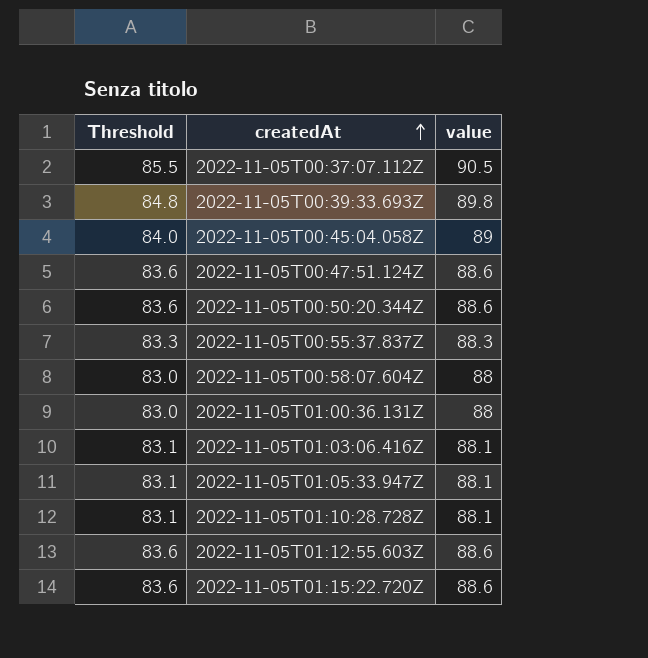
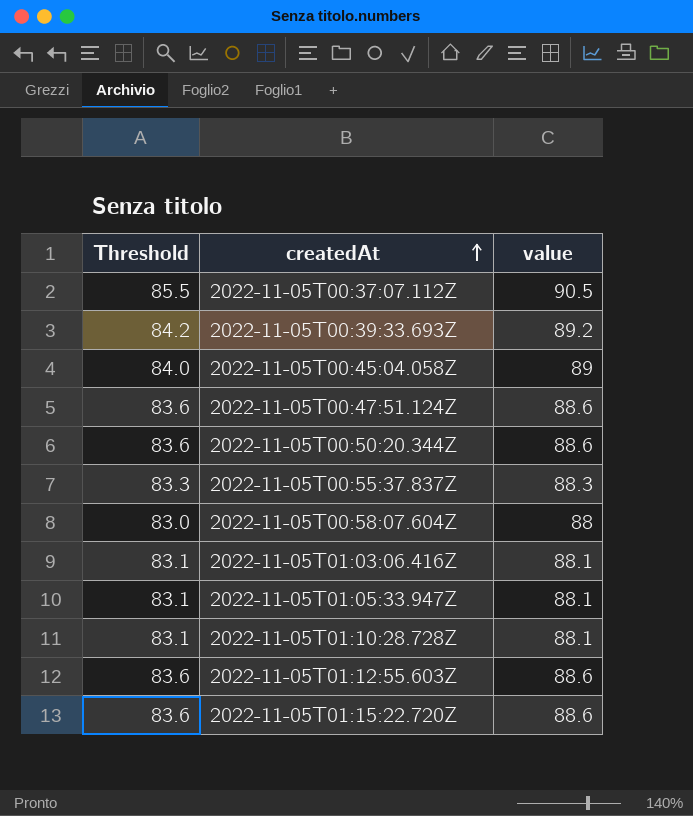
row 2022-11-05T01:00:36.131Z: 83.0 | 88 -> none
2022-11-05T00:39:33.693Z | Threshold: 84.8 -> 84.2
2022-11-05T00:39:33.693Z | value: 89.8 -> 89.2

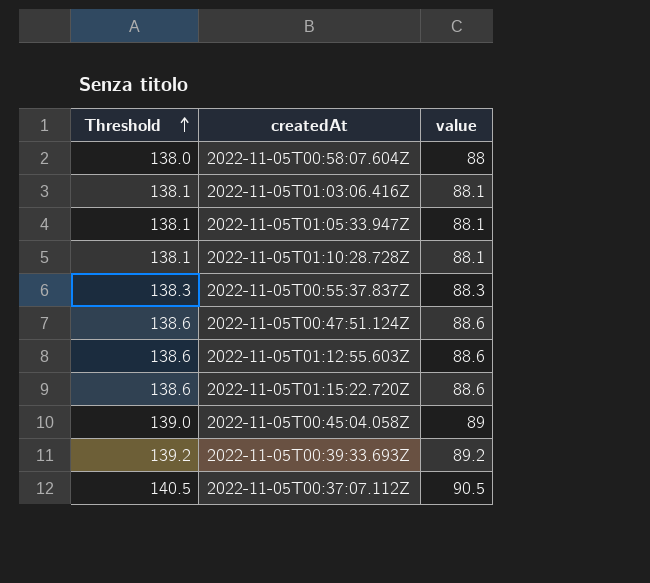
row order: createdAt ascending -> Threshold ascending
column Threshold | formula: [value] - 5 -> [value] + 50
row 2022-11-05T00:50:20.344Z: 83.6 | 88.6 -> none

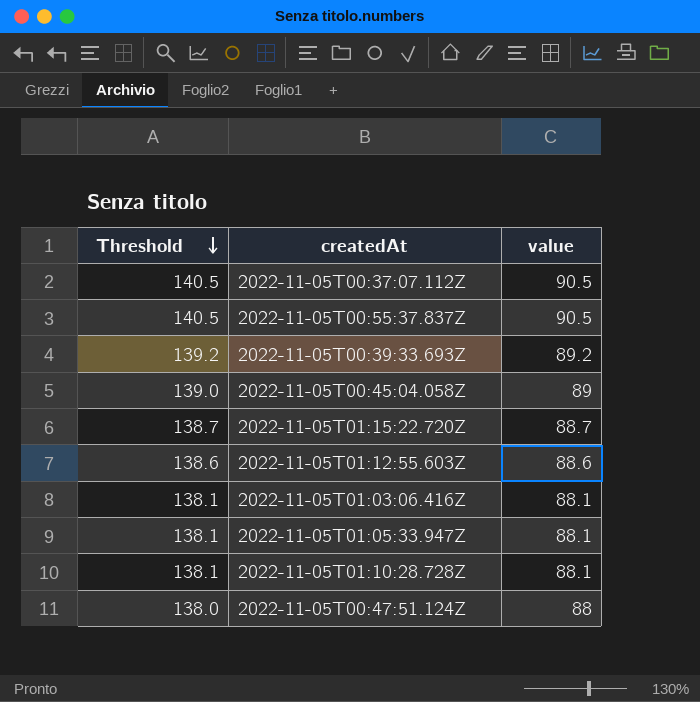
row order: Threshold ascending -> Threshold descending
row 2022-11-05T00:58:07.604Z: 138.0 | 88 -> none
2022-11-05T00:55:37.837Z | Threshold: 138.3 -> 140.5
2022-11-05T00:55:37.837Z | value: 88.3 -> 90.5
2022-11-05T01:15:22.720Z | Threshold: 138.6 -> 138.7
2022-11-05T01:15:22.720Z | value: 88.6 -> 88.7
2022-11-05T00:47:51.124Z | Threshold: 138.6 -> 138.0
2022-11-05T00:47:51.124Z | value: 88.6 -> 88

